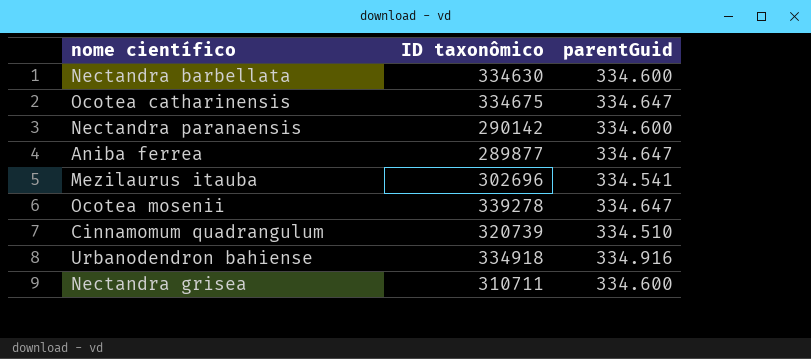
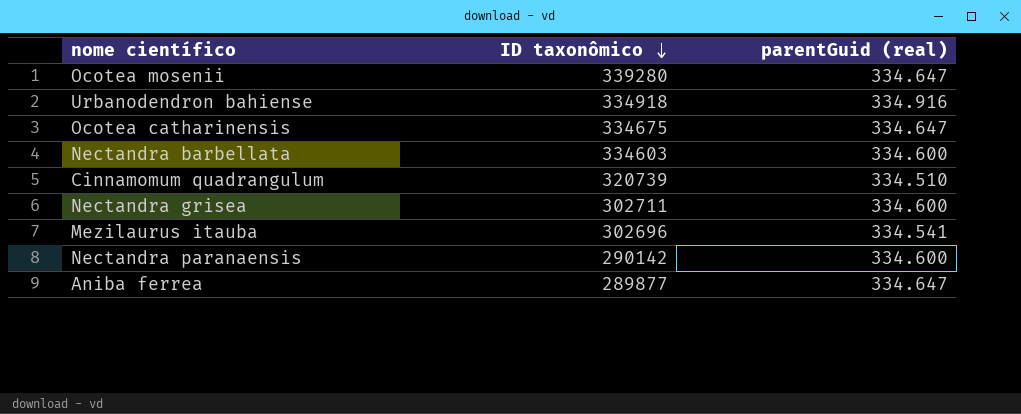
row order: none -> ID taxonômico descending
column name: parentGuid -> parentGuid (real)
Ocotea mosenii | ID taxonômico: 339278 -> 339280
Nectandra barbellata | ID taxonômico: 334630 -> 334603
Nectandra grisea | ID taxonômico: 310711 -> 302711

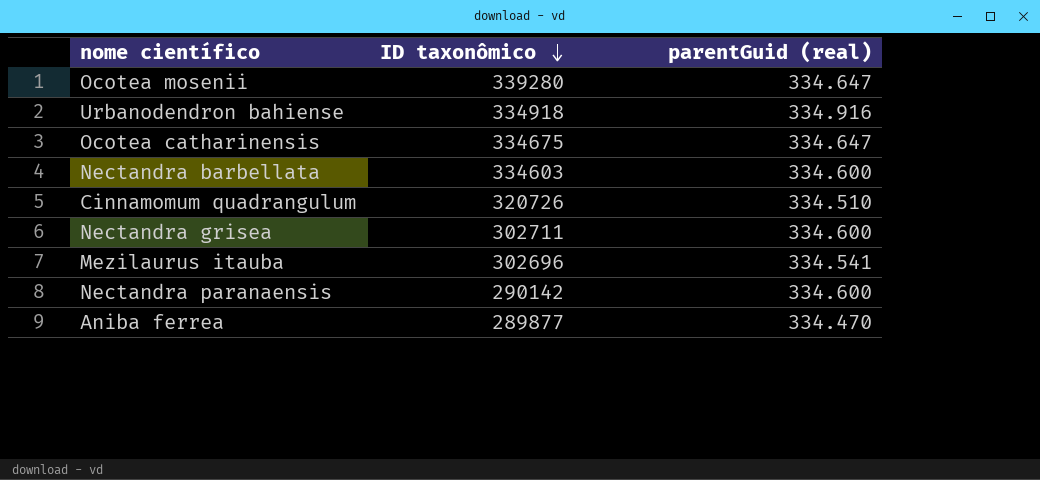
Cinnamomum quadrangulum | ID taxonômico: 320739 -> 320726
Aniba ferrea | parentGuid (real): 334.647 -> 334.470

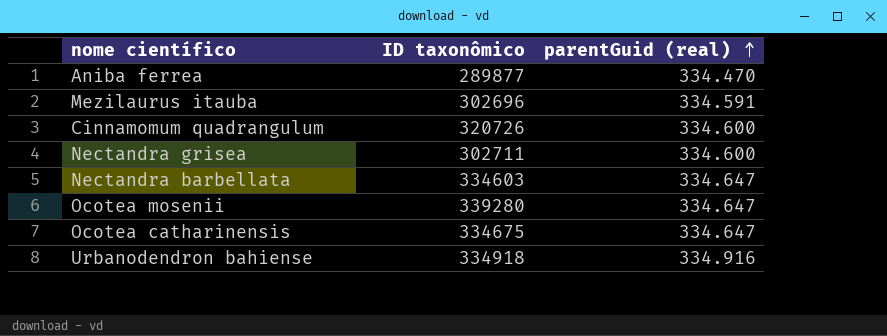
row order: ID taxonômico descending -> parentGuid (real) ascending
row Nectandra paranaensis: 290142 | 334.600 -> none
Mezilaurus itauba | parentGuid (real): 334.541 -> 334.591
Cinnamomum quadrangulum | parentGuid (real): 334.510 -> 334.600
Nectandra barbellata | parentGuid (real): 334.600 -> 334.647

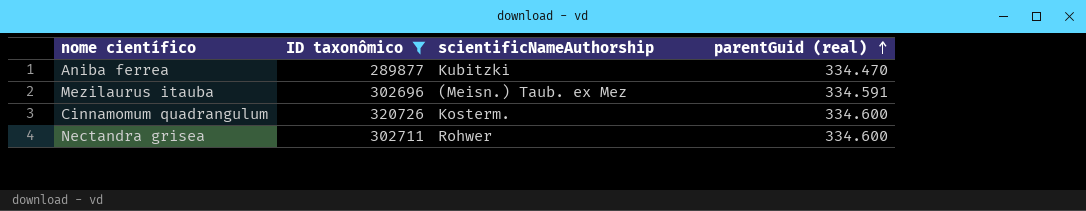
filter: none -> ID taxonômico <= 320726
column scientificNameAuthorship | position: none -> 3

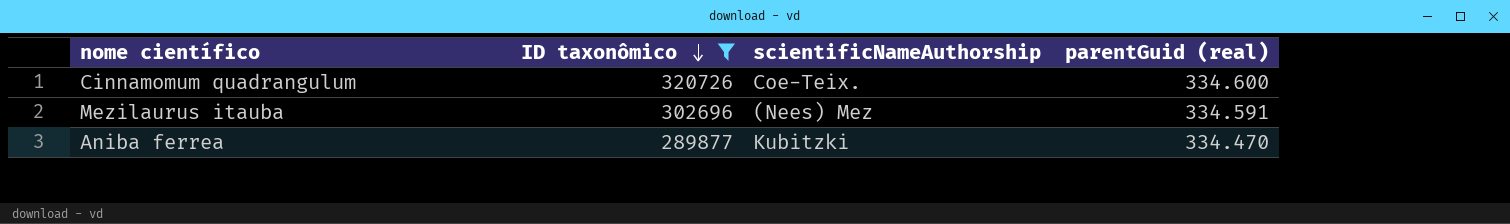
row order: parentGuid (real) ascending -> ID taxonômico descending
row Nectandra grisea: 302711 | Rohwer | 334.600 -> none
Cinnamomum quadrangulum | scientificNameAuthorship: Kosterm. -> Coe-Teix.
Mezilaurus itauba | scientificNameAuthorship: (Meisn.) Taub. ex Mez -> (Nees) Mez

